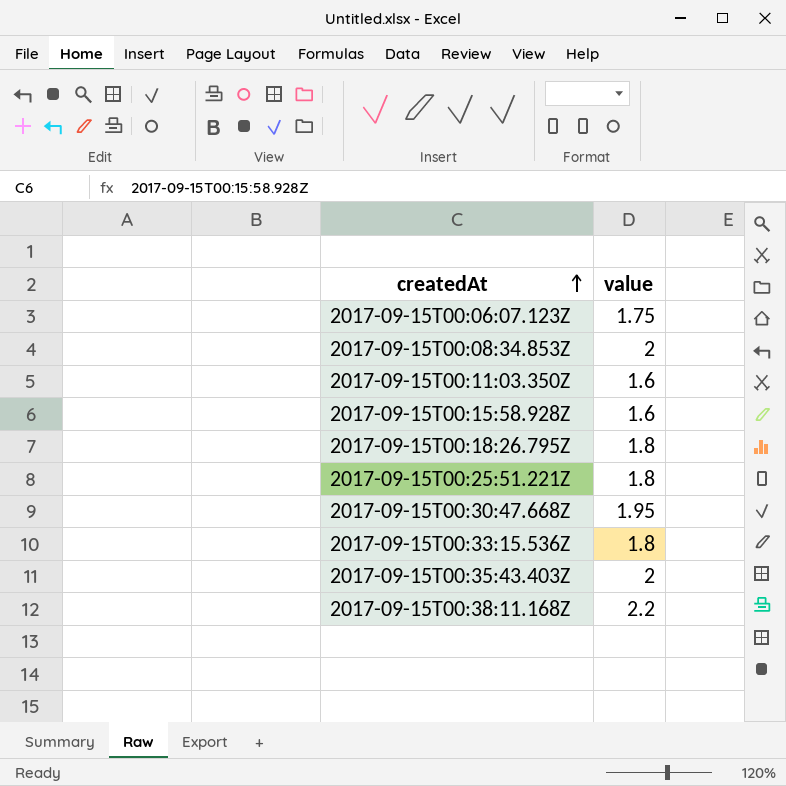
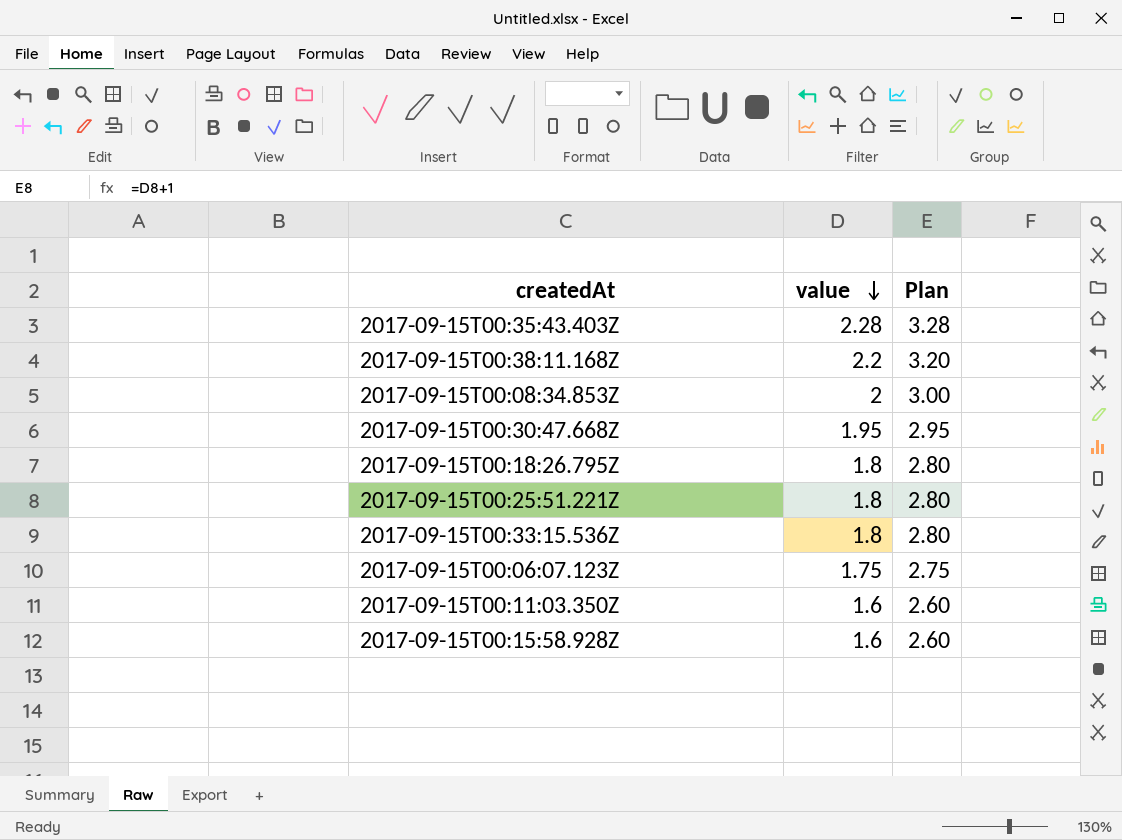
row order: createdAt ascending -> value descending
column Plan | formula: none -> [value] + 1
2017-09-15T00:35:43.403Z | value: 2 -> 2.28

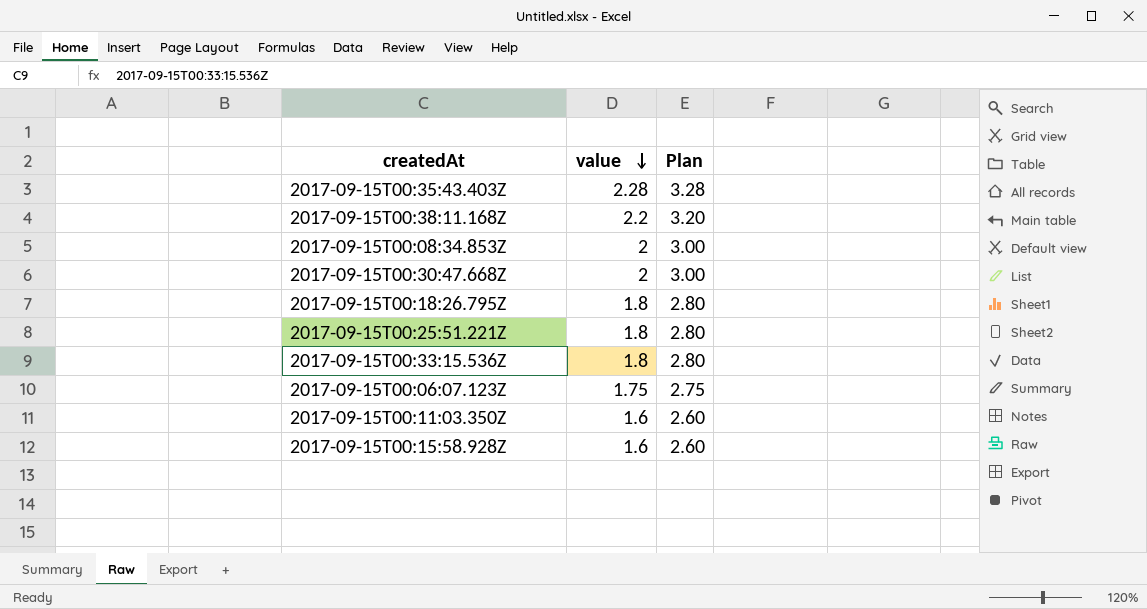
2017-09-15T00:30:47.668Z | value: 1.95 -> 2
2017-09-15T00:30:47.668Z | Plan: 2.95 -> 3.00

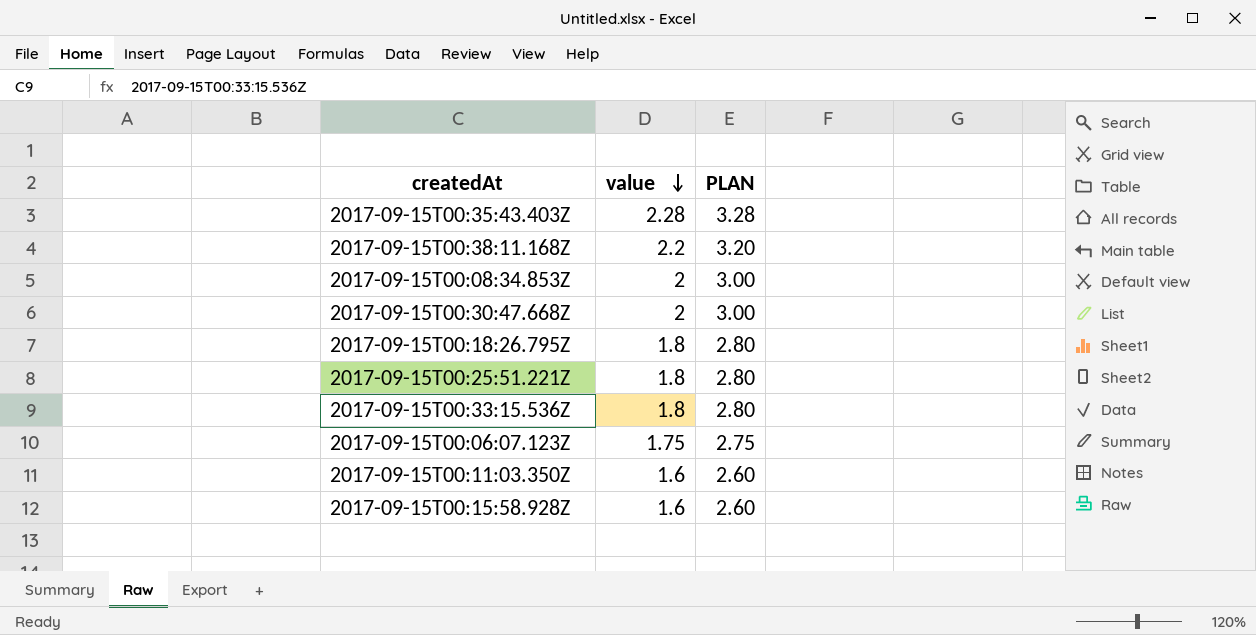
column name: Plan -> PLAN

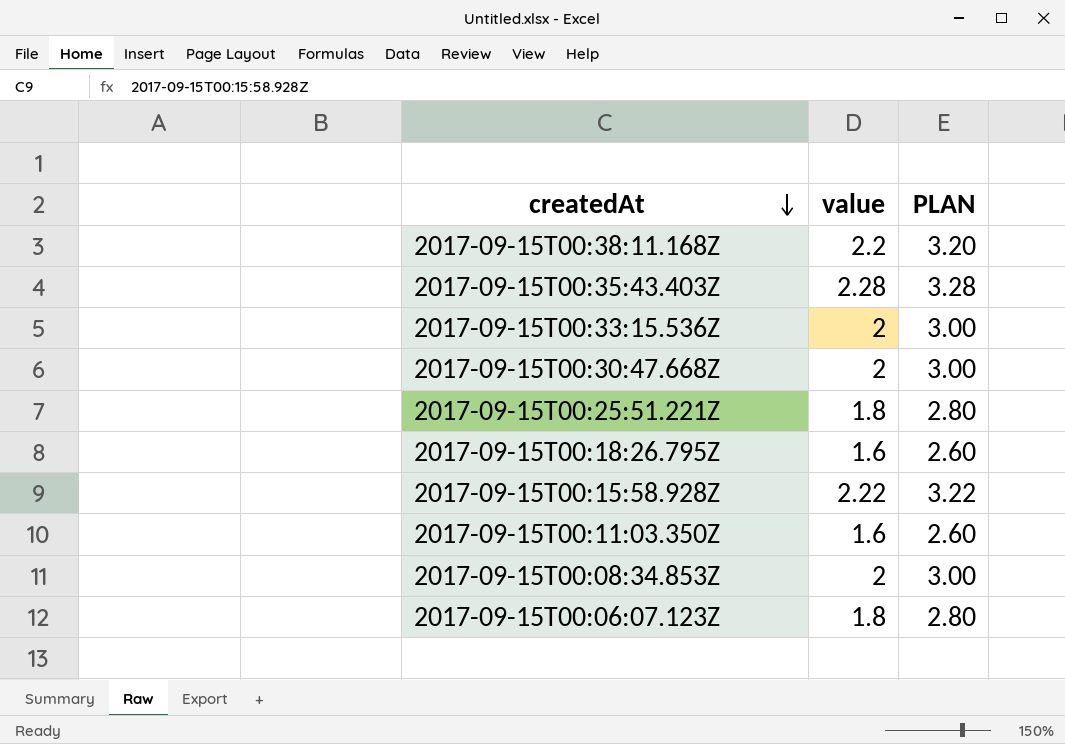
row order: value descending -> createdAt descending
2017-09-15T00:33:15.536Z | value: 1.8 -> 2
2017-09-15T00:33:15.536Z | PLAN: 2.80 -> 3.00
2017-09-15T00:18:26.795Z | value: 1.8 -> 1.6
2017-09-15T00:18:26.795Z | PLAN: 2.80 -> 2.60
2017-09-15T00:15:58.928Z | value: 1.6 -> 2.22
2017-09-15T00:15:58.928Z | PLAN: 2.60 -> 3.22
2017-09-15T00:06:07.123Z | value: 1.75 -> 1.8
2017-09-15T00:06:07.123Z | PLAN: 2.75 -> 2.80

